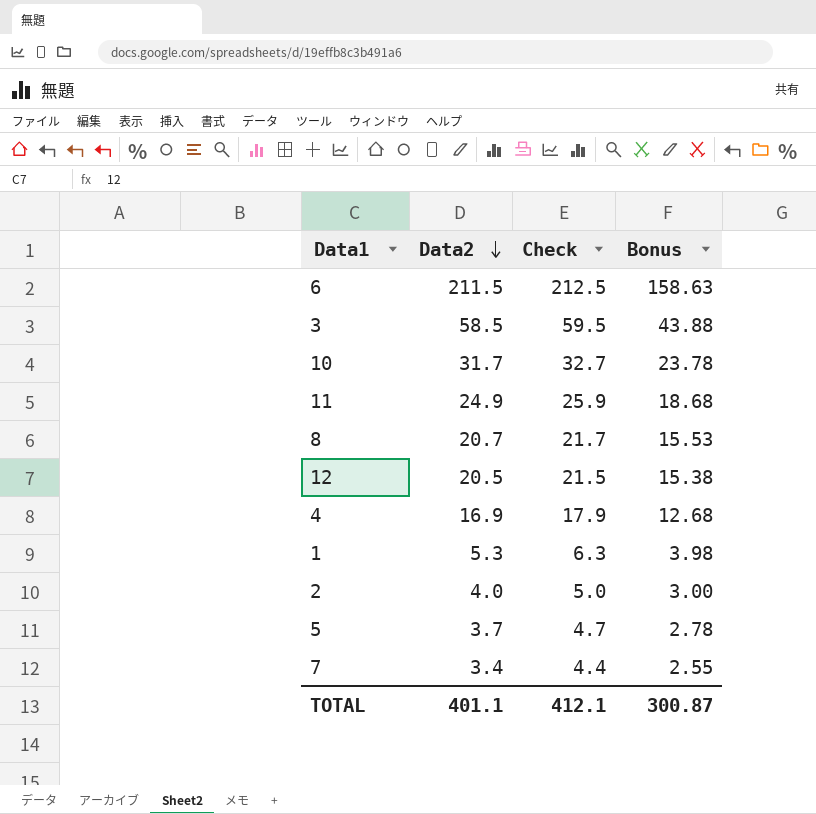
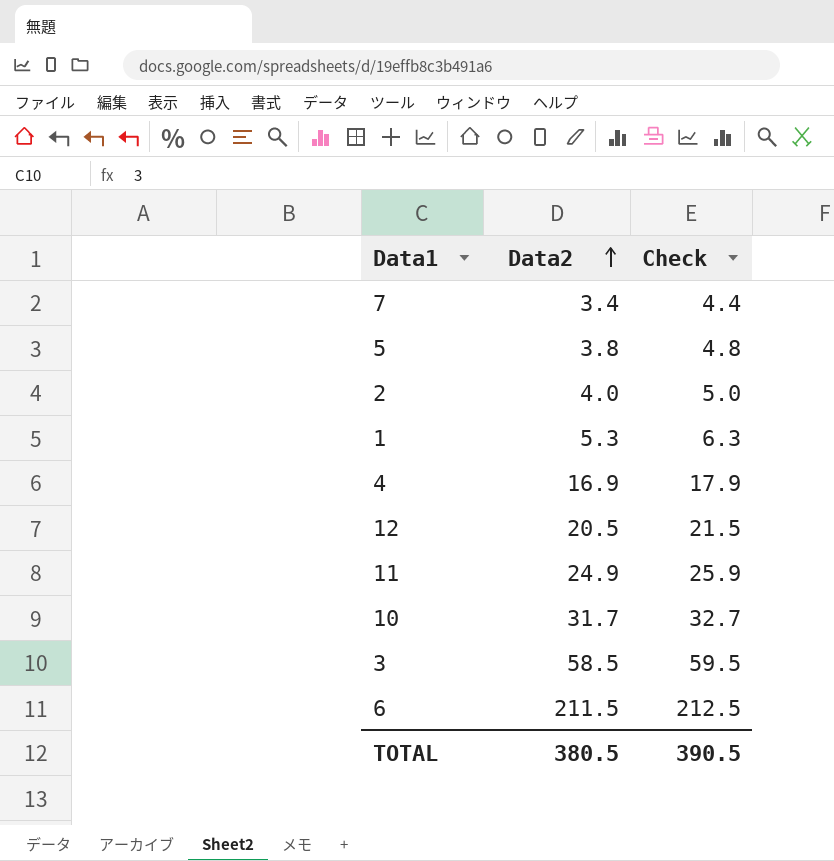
row order: Data2 descending -> Data2 ascending
column Bonus | formula: [Data2] * 0.75 -> none
row 8: 20.7 | 21.7 | 15.53 -> none
5 | Data2: 3.7 -> 3.8
5 | Check: 4.7 -> 4.8
TOTAL | Data2: 401.1 -> 380.5
TOTAL | Check: 412.1 -> 390.5

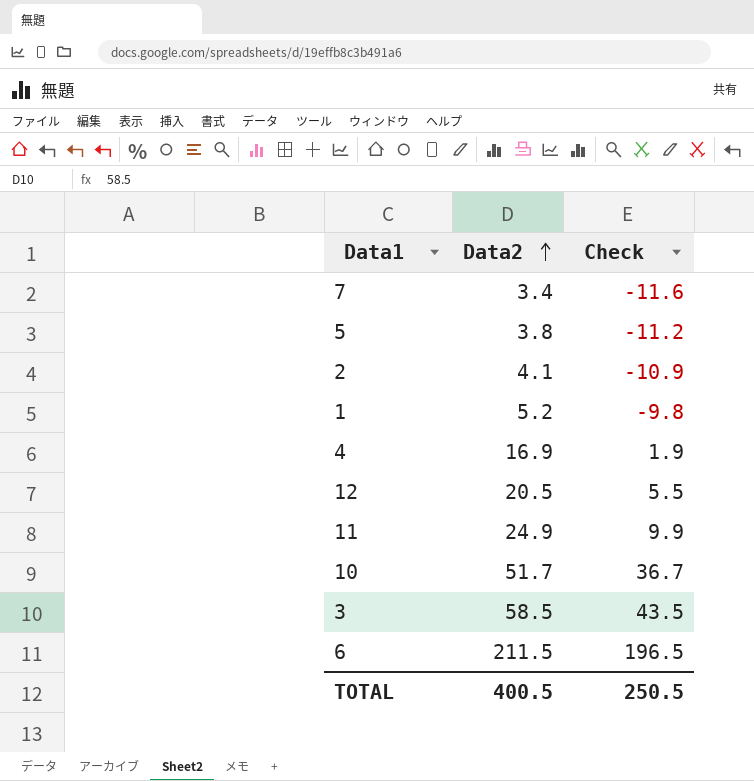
column Check | formula: [Data2] + 1 -> [Data2] - 15
2 | Data2: 4.0 -> 4.1
1 | Data2: 5.3 -> 5.2
10 | Data2: 31.7 -> 51.7
TOTAL | Data2: 380.5 -> 400.5
TOTAL | Check: 390.5 -> 250.5

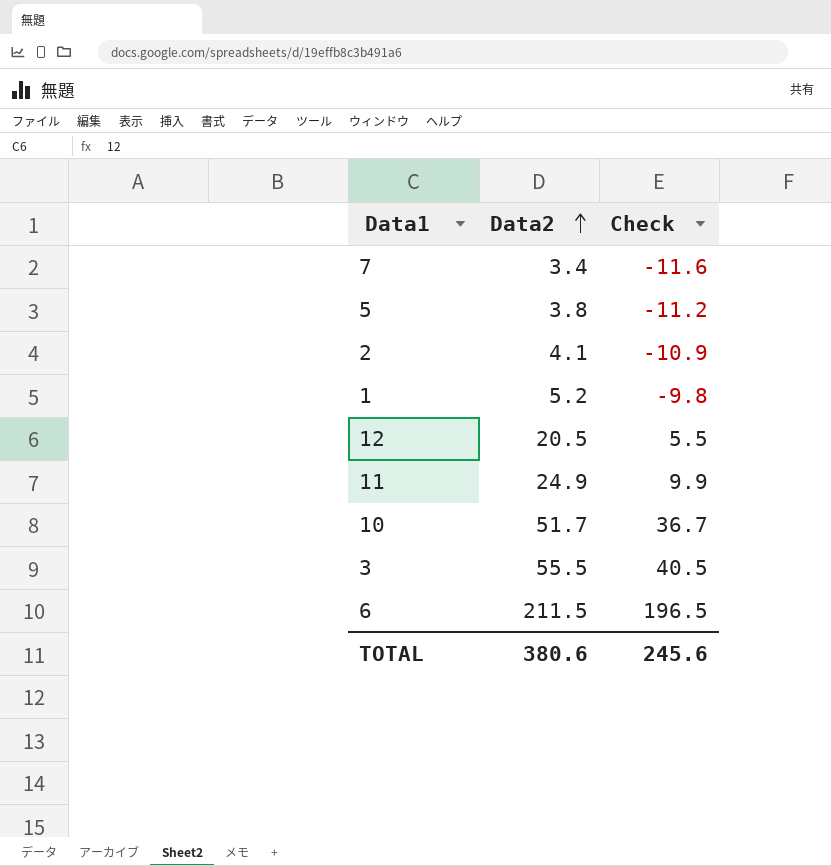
row 4: 16.9 | 1.9 -> none
3 | Data2: 58.5 -> 55.5
3 | Check: 43.5 -> 40.5
TOTAL | Data2: 400.5 -> 380.6
TOTAL | Check: 250.5 -> 245.6

